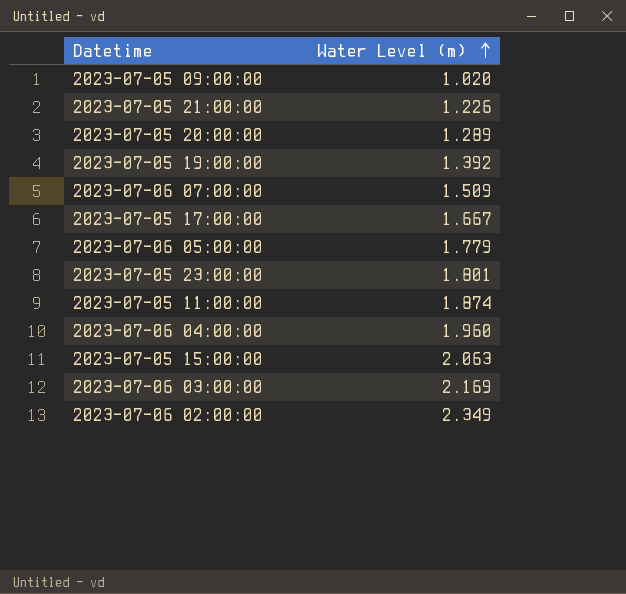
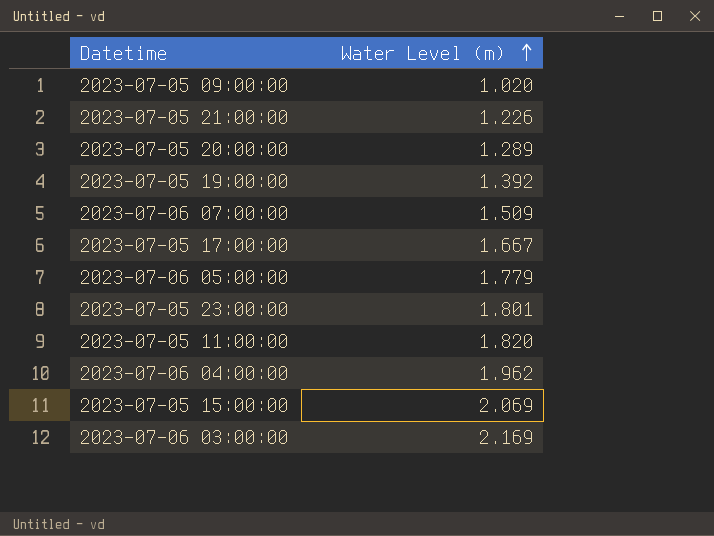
row 2023-07-06 02:00:00: 2.349 -> none
2023-07-05 11:00:00 | Water Level (m): 1.874 -> 1.820
2023-07-06 04:00:00 | Water Level (m): 1.960 -> 1.962
2023-07-05 15:00:00 | Water Level (m): 2.063 -> 2.069

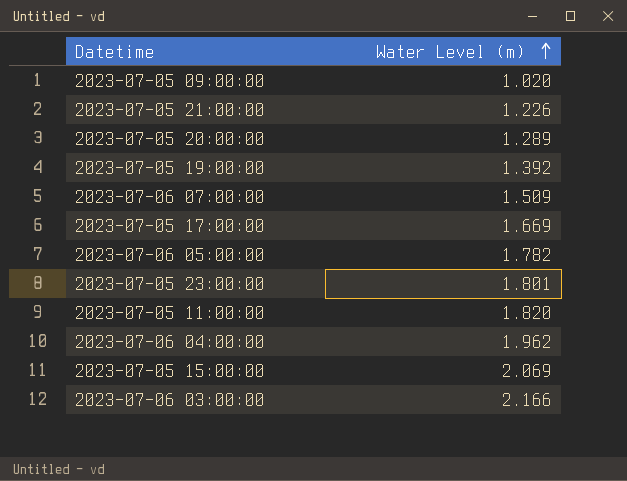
2023-07-05 17:00:00 | Water Level (m): 1.667 -> 1.669
2023-07-06 05:00:00 | Water Level (m): 1.779 -> 1.782
2023-07-06 03:00:00 | Water Level (m): 2.169 -> 2.166

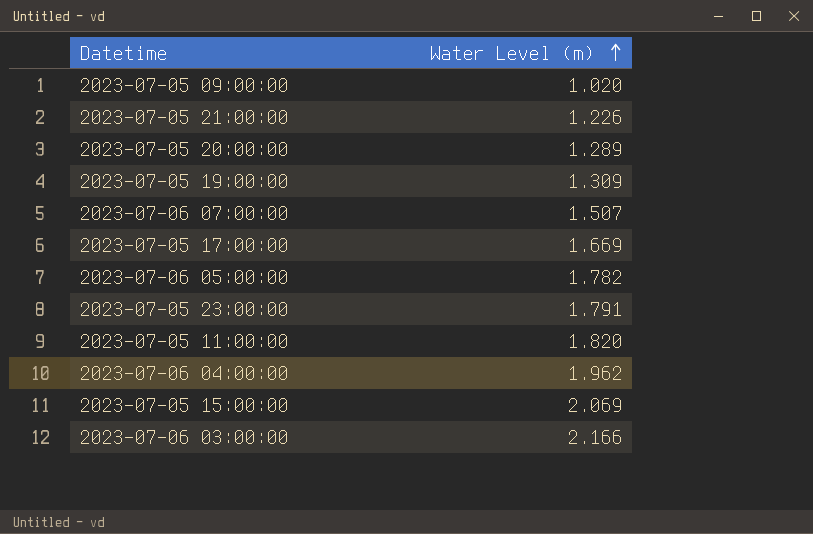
2023-07-05 19:00:00 | Water Level (m): 1.392 -> 1.309
2023-07-06 07:00:00 | Water Level (m): 1.509 -> 1.507
2023-07-05 23:00:00 | Water Level (m): 1.801 -> 1.791

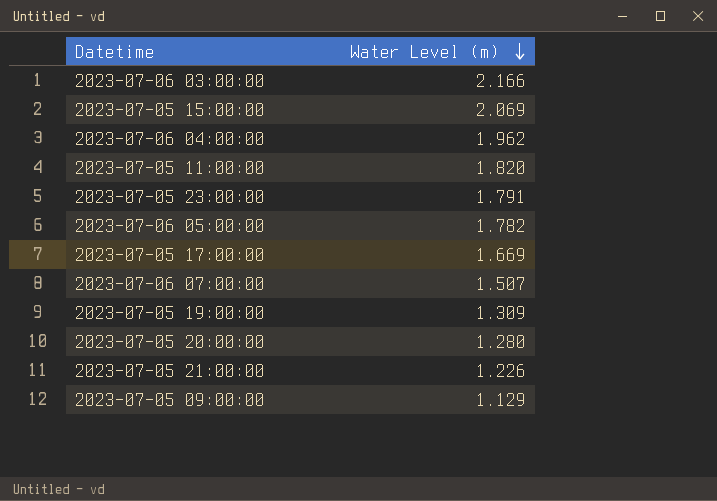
row order: Water Level (m) ascending -> Water Level (m) descending
2023-07-05 20:00:00 | Water Level (m): 1.289 -> 1.280
2023-07-05 09:00:00 | Water Level (m): 1.020 -> 1.129

